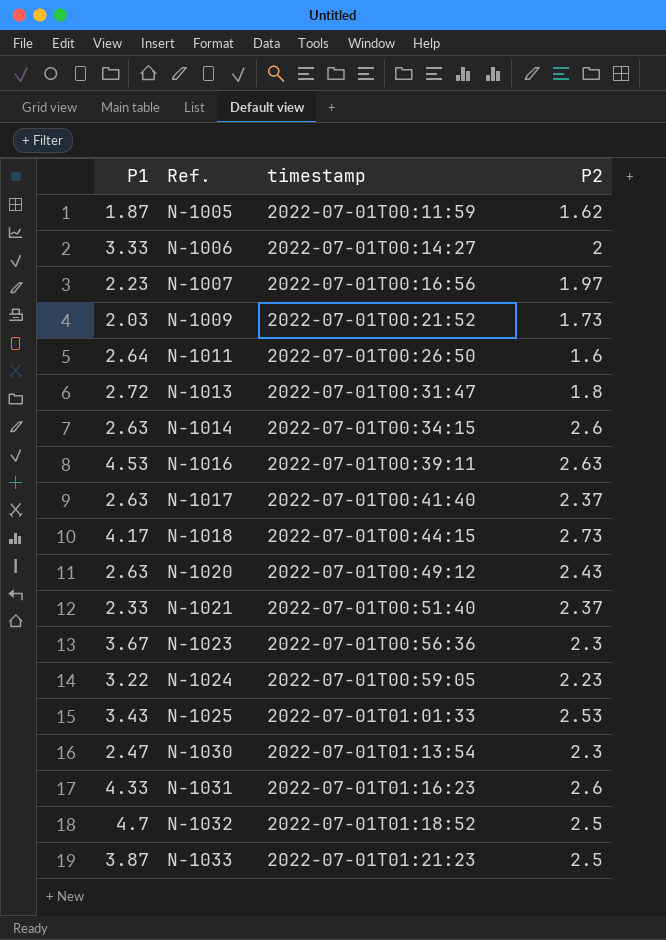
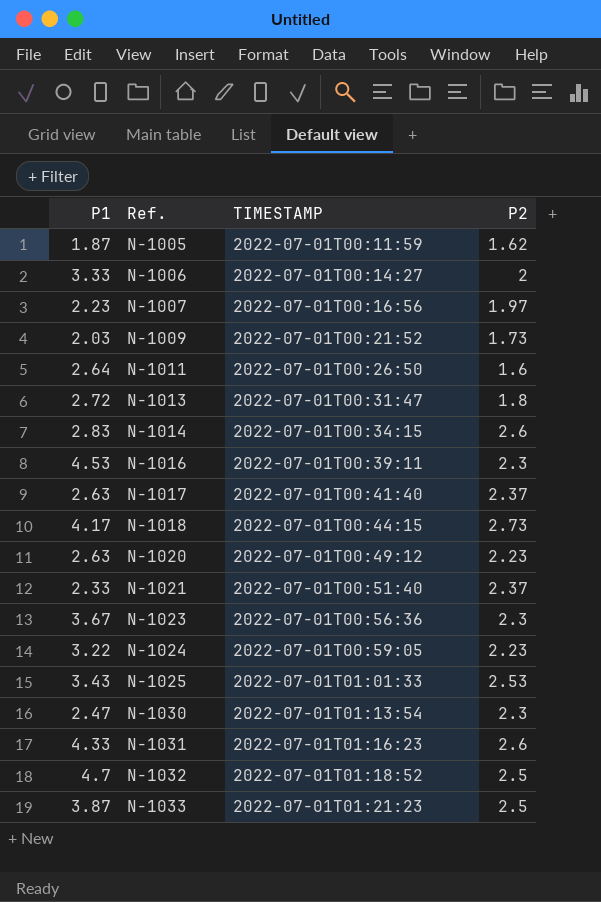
column name: timestamp -> TIMESTAMP
N-1014 | P1: 2.63 -> 2.83
N-1016 | P2: 2.63 -> 2.3
N-1020 | P2: 2.43 -> 2.23

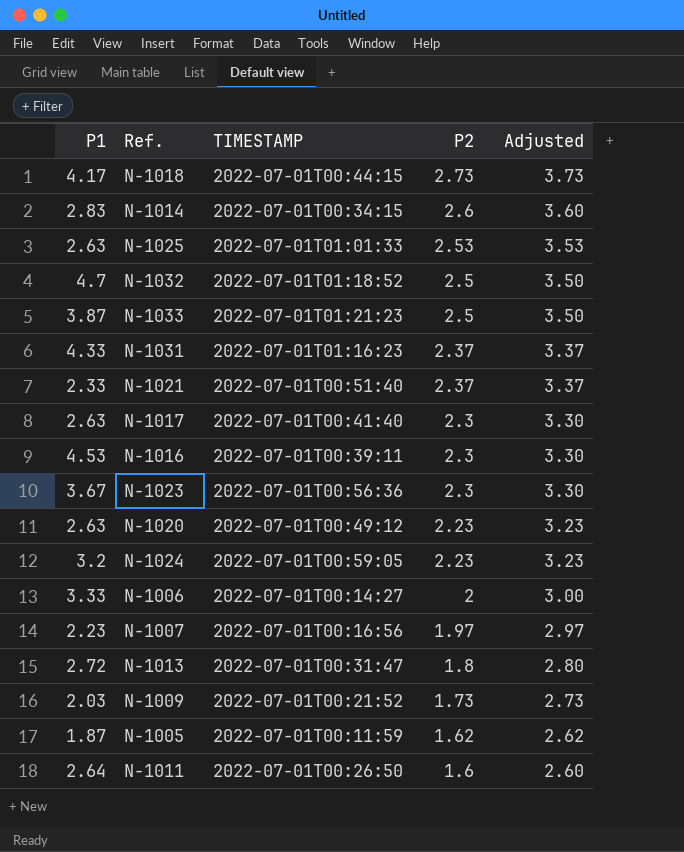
row order: Ref. ascending -> P2 descending
column Adjusted | formula: none -> [P2] + 1
row N-1030: 2.47 | 2022-07-01T01:13:54 | 2.3 -> none
N-1025 | P1: 3.43 -> 2.63
N-1031 | P2: 2.6 -> 2.37
N-1017 | P2: 2.37 -> 2.3
N-1024 | P1: 3.22 -> 3.2

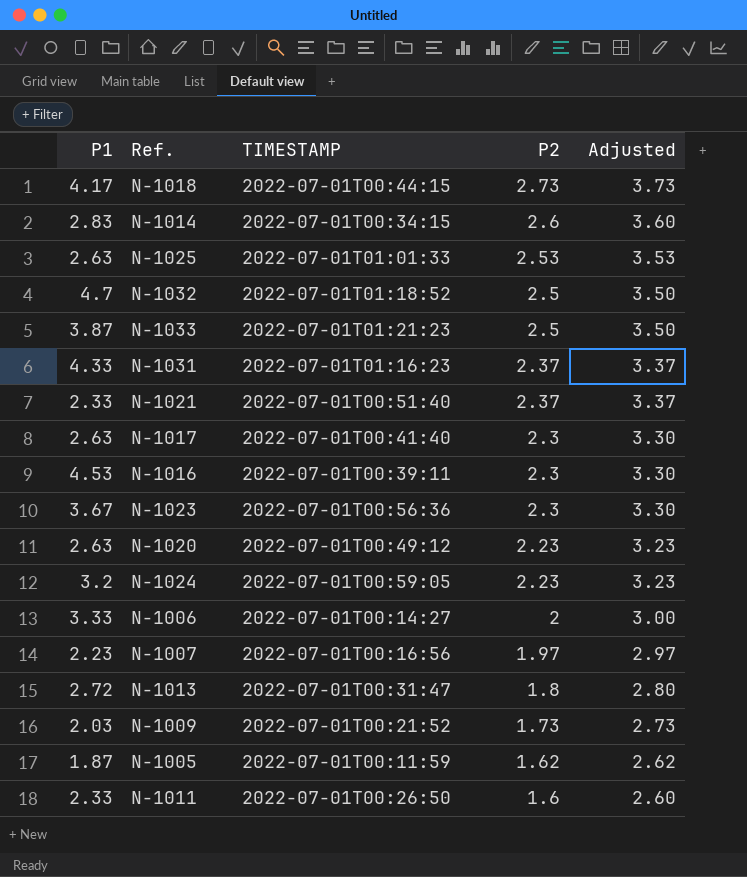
N-1011 | P1: 2.64 -> 2.33

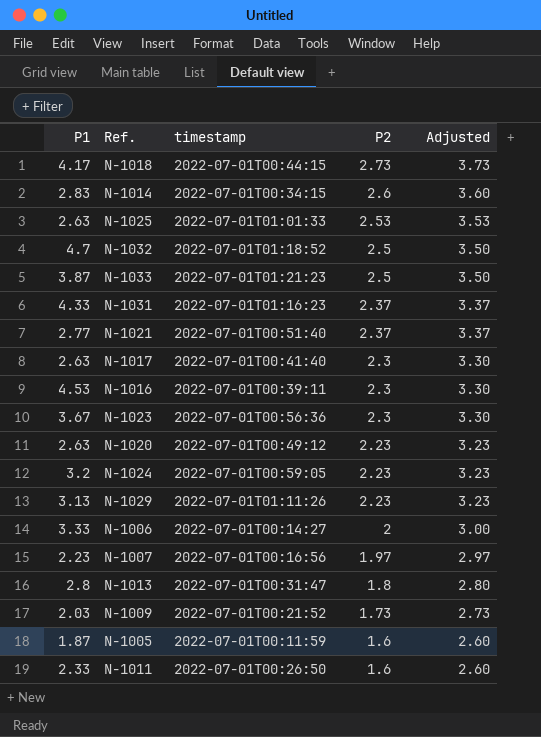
column name: TIMESTAMP -> timestamp
N-1021 | P1: 2.33 -> 2.77
row N-1029: none -> 3.13 | 2022-07-01T01:11:26 | 2.23 | 3.23
N-1013 | P1: 2.72 -> 2.8
N-1005 | P2: 1.62 -> 1.6
N-1005 | Adjusted: 2.62 -> 2.60

